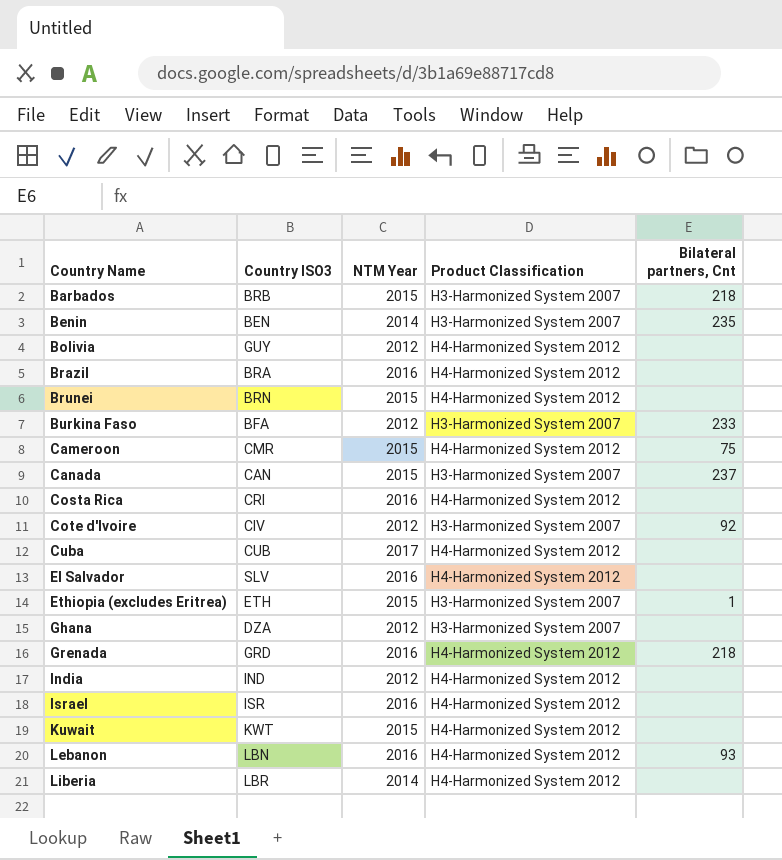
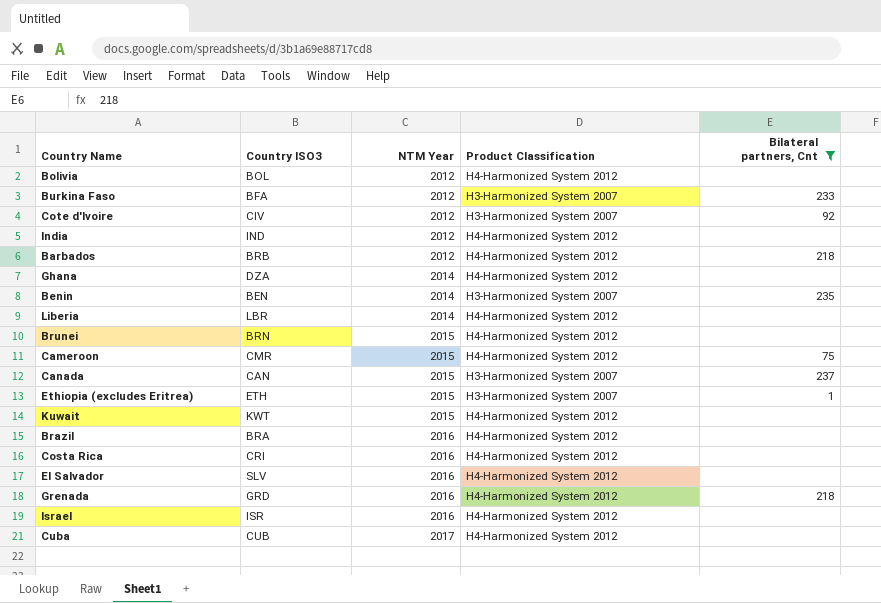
filter: none -> Bilateral partners, Cnt != 93
row order: Country Name ascending -> NTM Year ascending
Bolivia | Country ISO3: GUY -> BOL
Barbados | NTM Year: 2015 -> 2012
Barbados | Product Classification: H3-Harmonized System 2007 -> H4-Harmonized System 2012
Ghana | NTM Year: 2012 -> 2014
Ghana | Product Classification: H3-Harmonized System 2007 -> H4-Harmonized System 2012

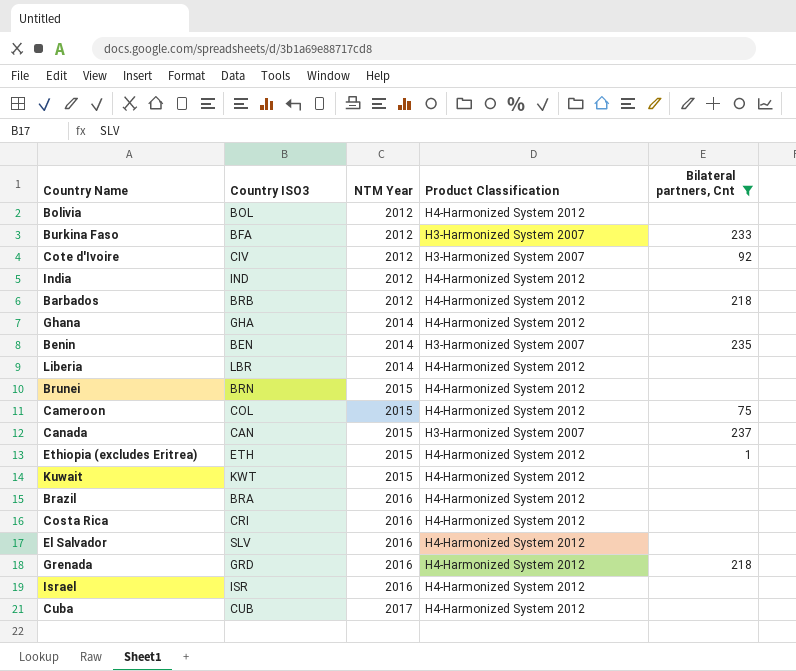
Ghana | Country ISO3: DZA -> GHA
Cameroon | Country ISO3: CMR -> COL
Ethiopia (excludes Eritrea) | Product Classification: H3-Harmonized System 2007 -> H4-Harmonized System 2012

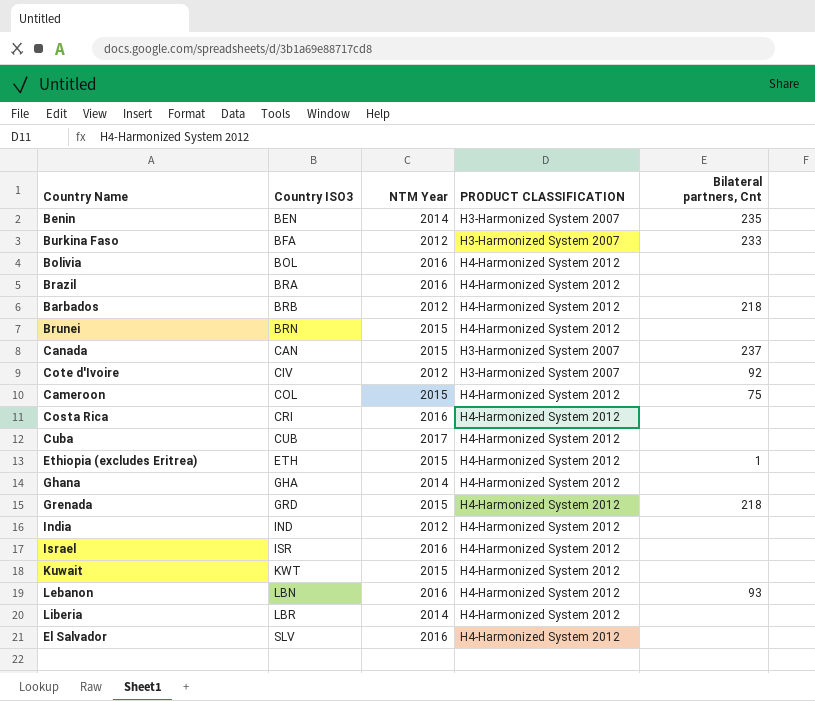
filter: Bilateral partners, Cnt != 93 -> none
row order: NTM Year ascending -> Country ISO3 ascending
column name: Product Classification -> PRODUCT CLASSIFICATION
Bolivia | NTM Year: 2012 -> 2016
Grenada | NTM Year: 2016 -> 2015

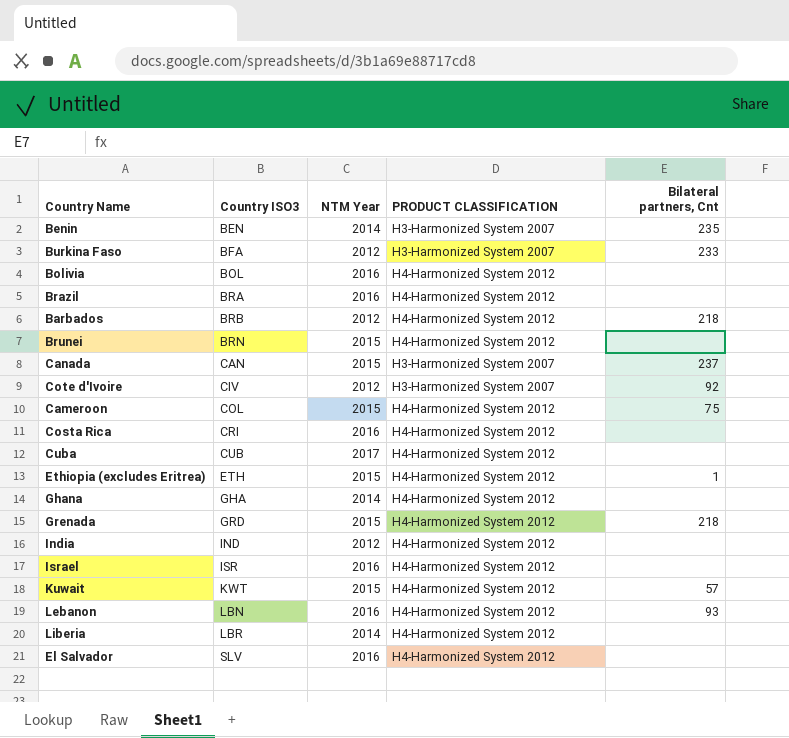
Kuwait | Bilateral partners, Cnt: none -> 57

